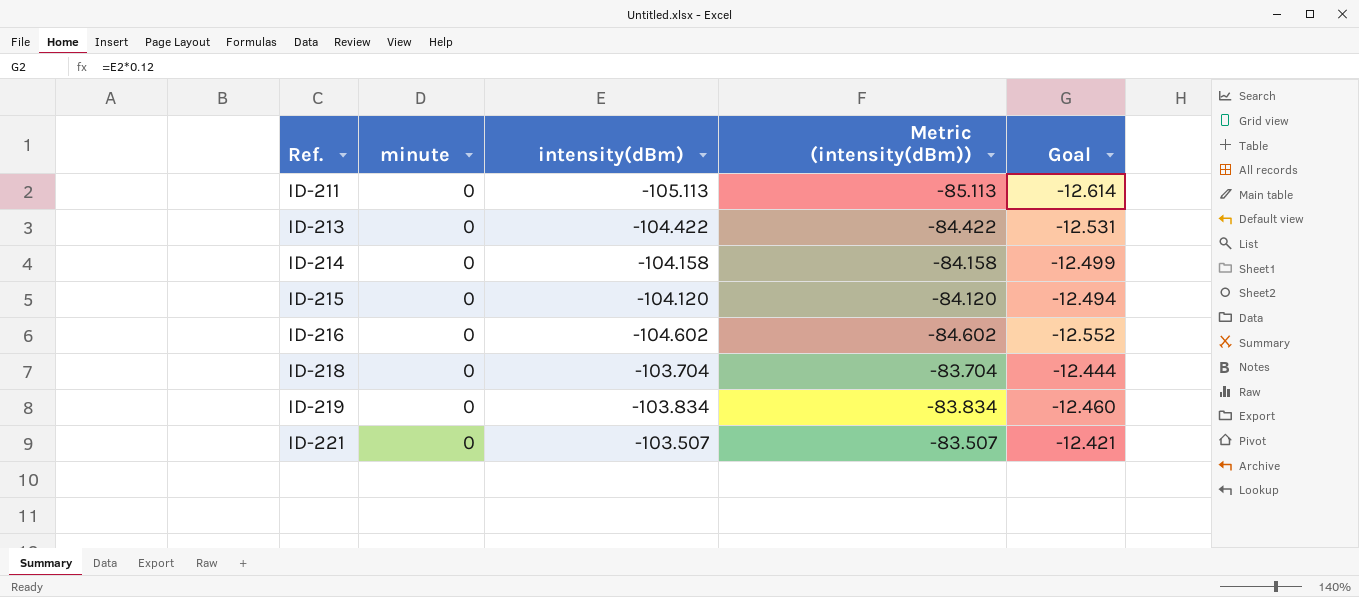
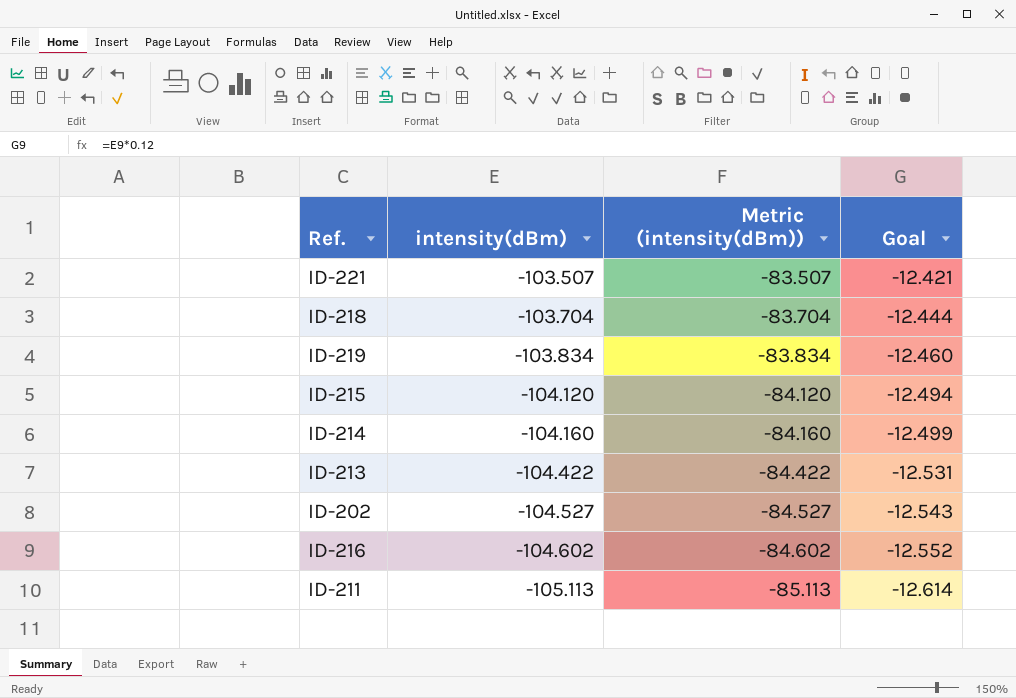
row order: Ref. ascending -> intensity(dBm) descending
column minute | position: 2 -> none
ID-214 | intensity(dBm): -104.158 -> -104.160
ID-214 | Metric (intensity(dBm)): -84.158 -> -84.160
row ID-202: none -> -104.527 | -84.527 | -12.543

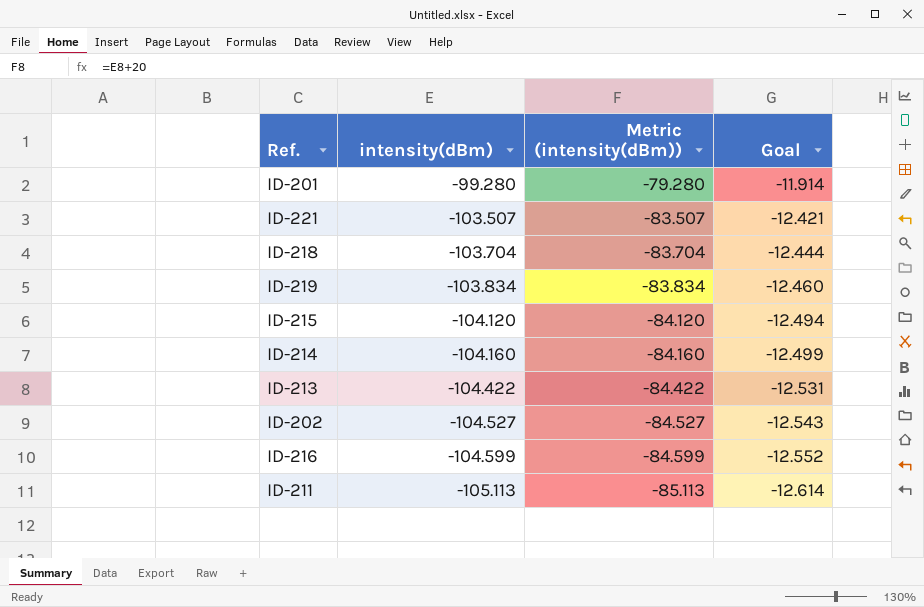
row ID-201: none -> -99.280 | -79.280 | -11.914
ID-216 | intensity(dBm): -104.602 -> -104.599
ID-216 | Metric (intensity(dBm)): -84.602 -> -84.599

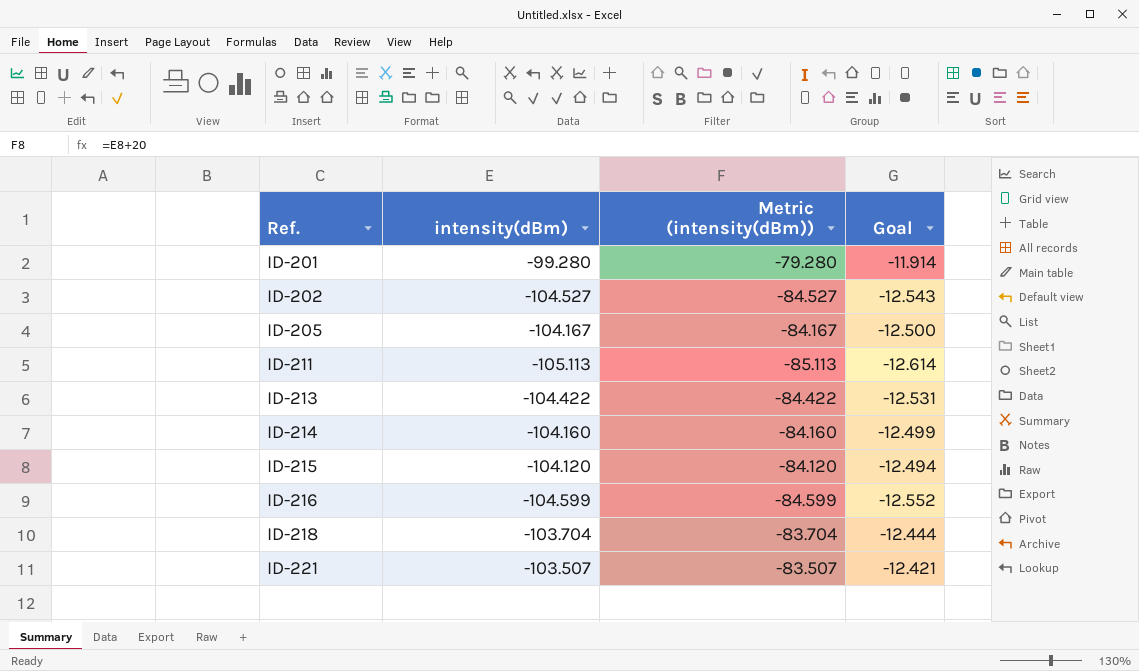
row order: intensity(dBm) descending -> Ref. ascending
row ID-219: -103.834 | -83.834 | -12.460 -> none
row ID-205: none -> -104.167 | -84.167 | -12.500

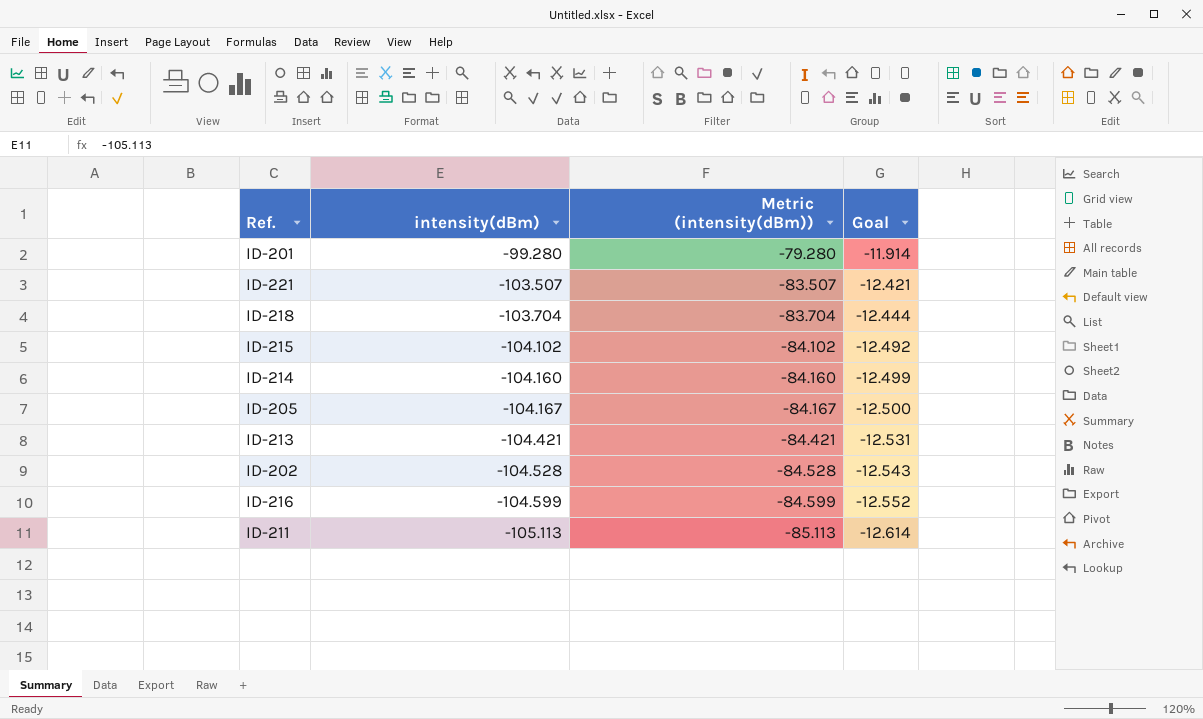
row order: Ref. ascending -> intensity(dBm) descending
ID-215 | intensity(dBm): -104.120 -> -104.102
ID-215 | Metric (intensity(dBm)): -84.120 -> -84.102
ID-215 | Goal: -12.494 -> -12.492
ID-213 | intensity(dBm): -104.422 -> -104.421
ID-213 | Metric (intensity(dBm)): -84.422 -> -84.421
ID-202 | intensity(dBm): -104.527 -> -104.528
ID-202 | Metric (intensity(dBm)): -84.527 -> -84.528

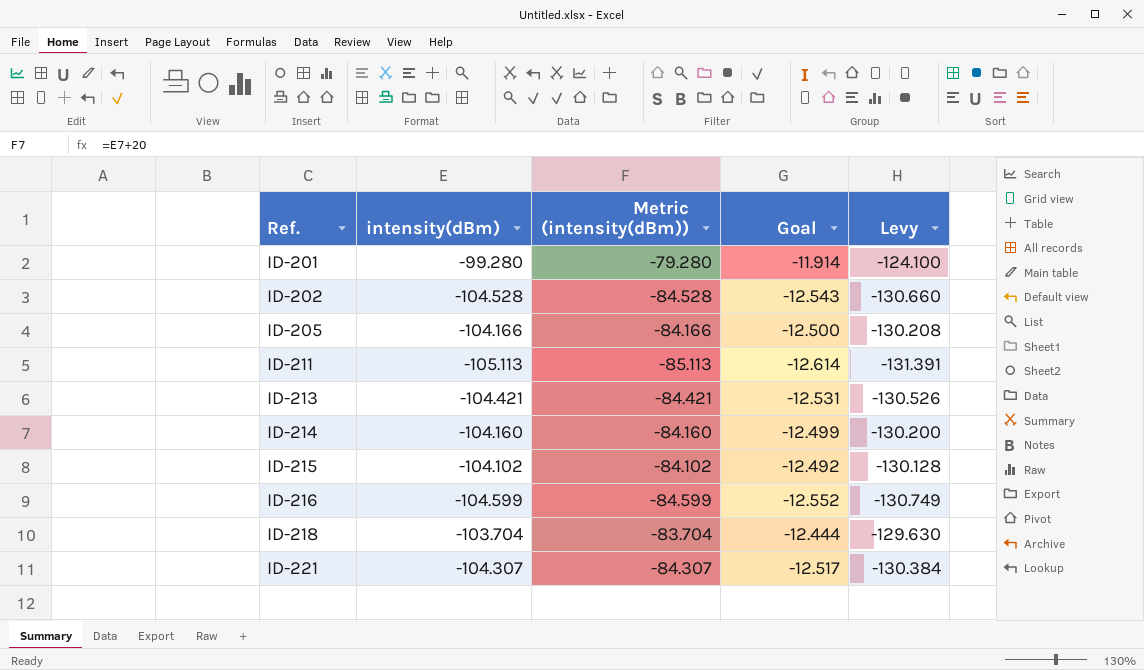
row order: intensity(dBm) descending -> Ref. ascending
column Levy | formula: none -> [intensity(dBm)] * 1.25
ID-205 | intensity(dBm): -104.167 -> -104.166
ID-205 | Metric (intensity(dBm)): -84.167 -> -84.166
ID-221 | intensity(dBm): -103.507 -> -104.307
ID-221 | Metric (intensity(dBm)): -83.507 -> -84.307
ID-221 | Goal: -12.421 -> -12.517

